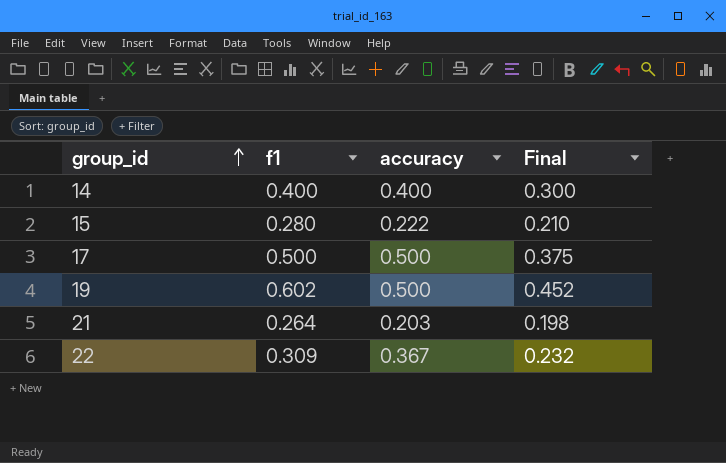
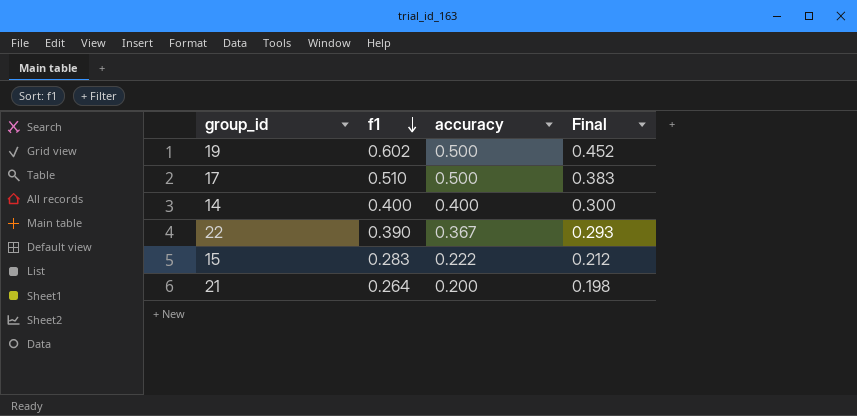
row order: group_id ascending -> f1 descending
17 | f1: 0.500 -> 0.510
17 | Final: 0.375 -> 0.383
22 | f1: 0.309 -> 0.390
22 | Final: 0.232 -> 0.293
15 | f1: 0.280 -> 0.283
15 | Final: 0.210 -> 0.212
21 | accuracy: 0.203 -> 0.200

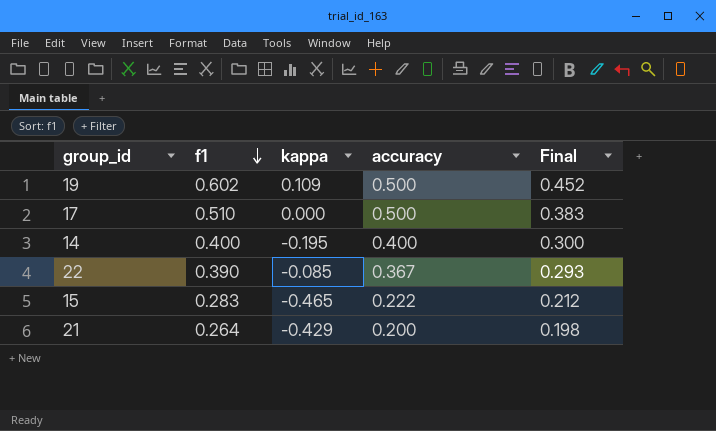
column kappa | position: none -> 3

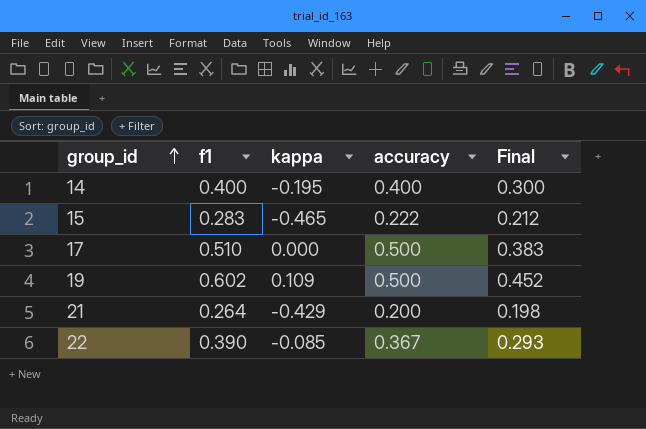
row order: f1 descending -> group_id ascending

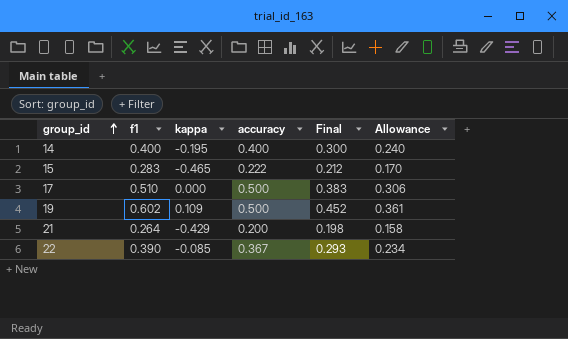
column Allowance | formula: none -> [f1] * 0.6

